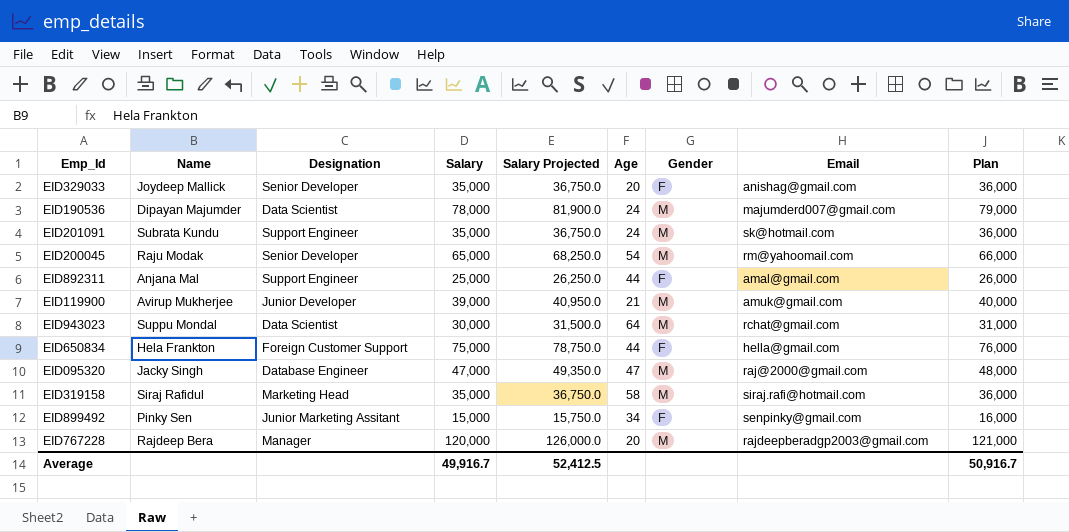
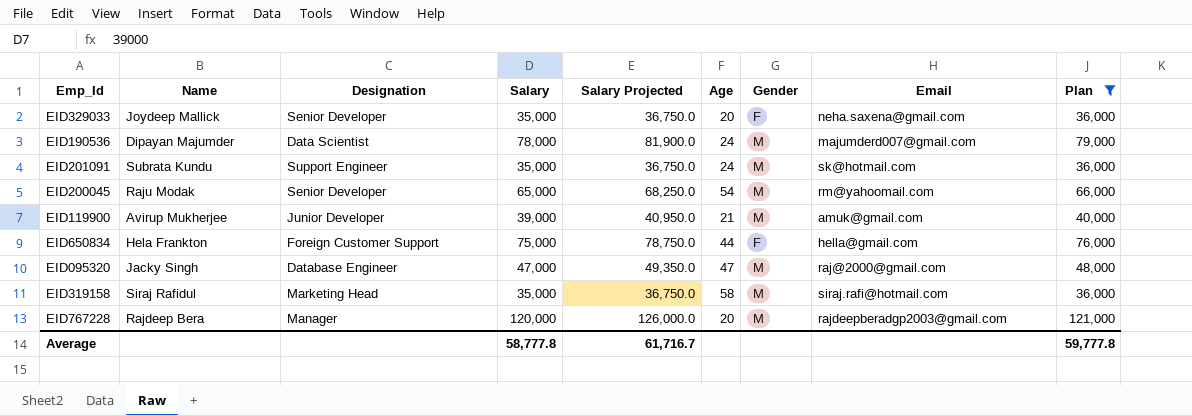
filter: none -> Plan >= 36,000
EID329033 | Email: anishag@gmail.com -> neha.saxena@gmail.com
Average | Salary: 49,916.7 -> 58,777.8
Average | Salary Projected: 52,412.5 -> 61,716.7
Average | Plan: 50,916.7 -> 59,777.8

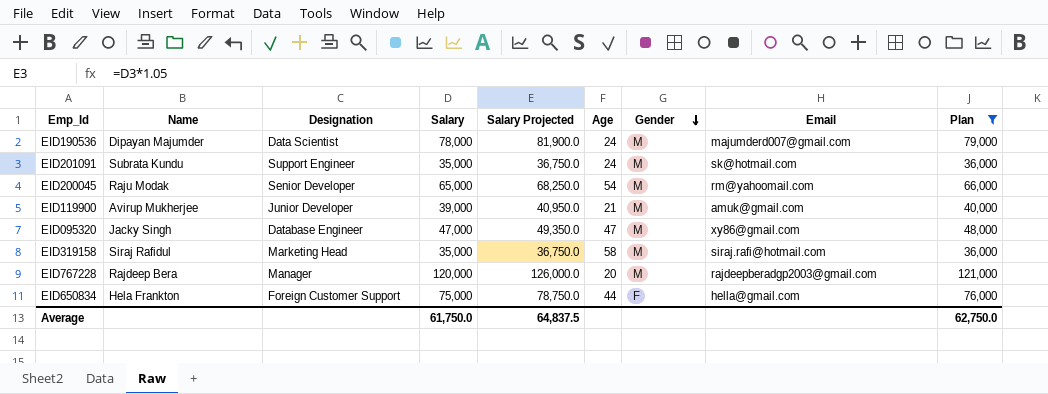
row order: none -> Gender descending
row EID329033: Joydeep Mallick | Senior Developer | 35,000 | 36,750.0 | 20 | F | neha.saxena@gmail.com | 36,000 -> none
EID095320 | Email: raj@2000@gmail.com -> xy86@gmail.com
Average | Salary: 58,777.8 -> 61,750.0
Average | Salary Projected: 61,716.7 -> 64,837.5
Average | Plan: 59,777.8 -> 62,750.0

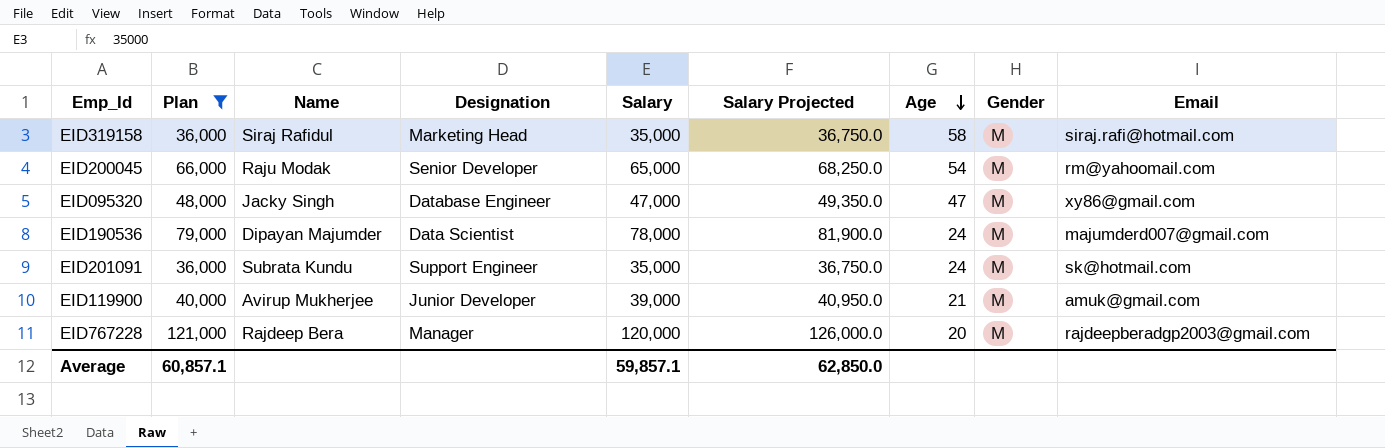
row order: Gender descending -> Age descending
column Plan | position: 9 -> 2
row EID650834: Hela Frankton | Foreign Customer Support | 75,000 | 78,750.0 | 44 | F | hella@gmail.com | 76,000 -> none
Average | Plan: 62,750.0 -> 60,857.1
Average | Salary: 61,750.0 -> 59,857.1
Average | Salary Projected: 64,837.5 -> 62,850.0

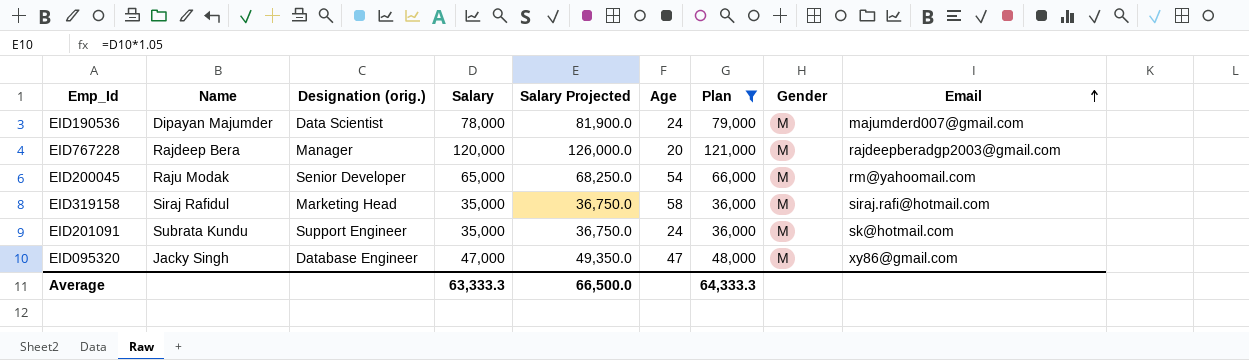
row order: Age descending -> Email ascending
column name: Designation -> Designation (orig.)
column Plan | position: 2 -> 7
row EID119900: 40,000 | Avirup Mukherjee | Junior Developer | 39,000 | 40,950.0 | 21 | M | amuk@gmail.com -> none
Average | Salary: 59,857.1 -> 63,333.3
Average | Salary Projected: 62,850.0 -> 66,500.0
Average | Plan: 60,857.1 -> 64,333.3

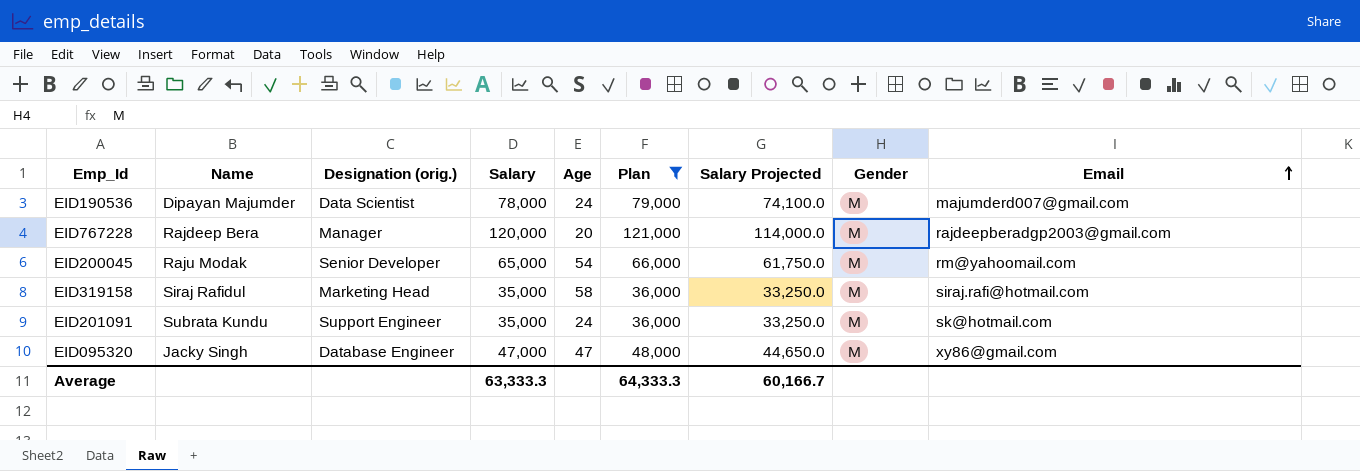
column Salary Projected | formula: [Salary] * 1.05 -> [Salary] * 0.95
column Salary Projected | position: 5 -> 7
Average | Salary Projected: 66,500.0 -> 60,166.7

